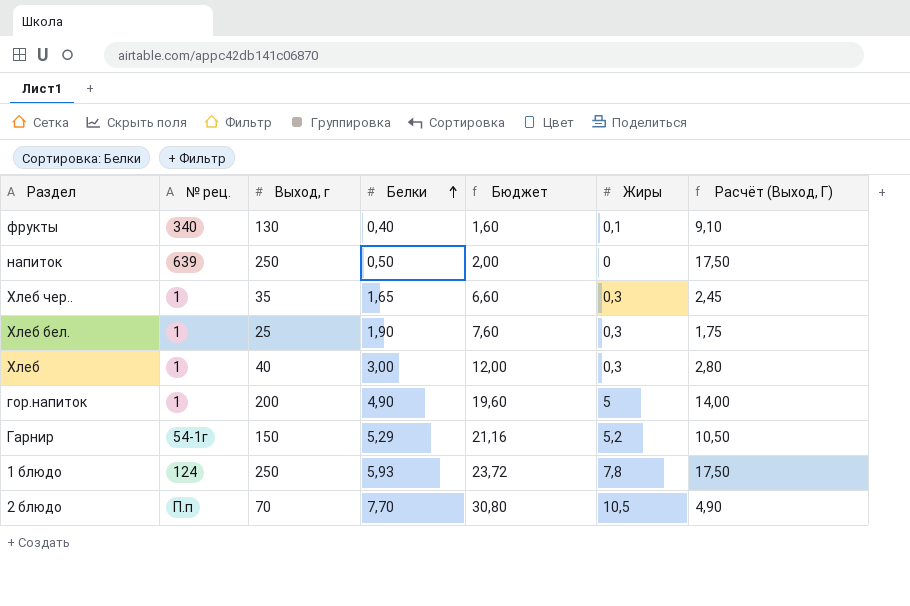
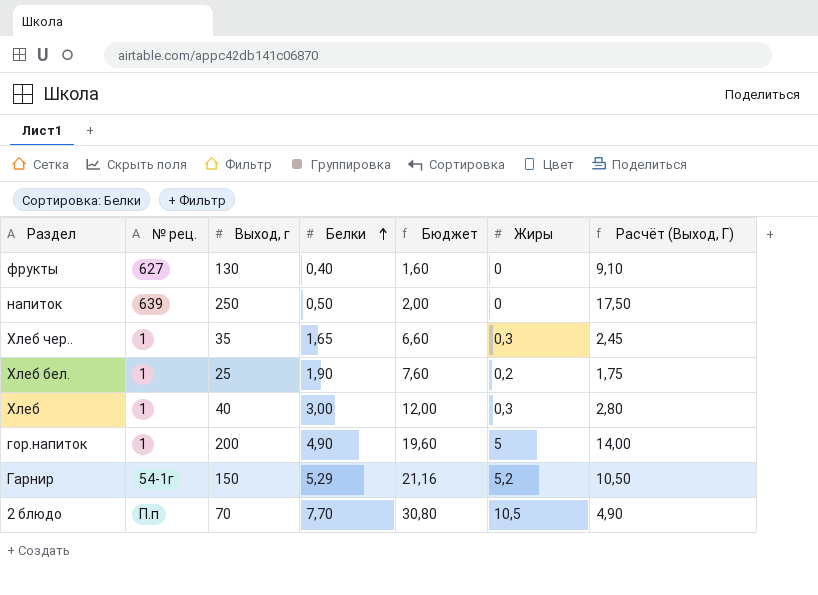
row 1 блюдо: 124 | 250 | 5,93 | 23,72 | 7,8 | 17,50 -> none
фрукты | № рец.: 340 -> 627
фрукты | Жиры: 0,1 -> 0
Хлеб бел. | Жиры: 0,3 -> 0,2

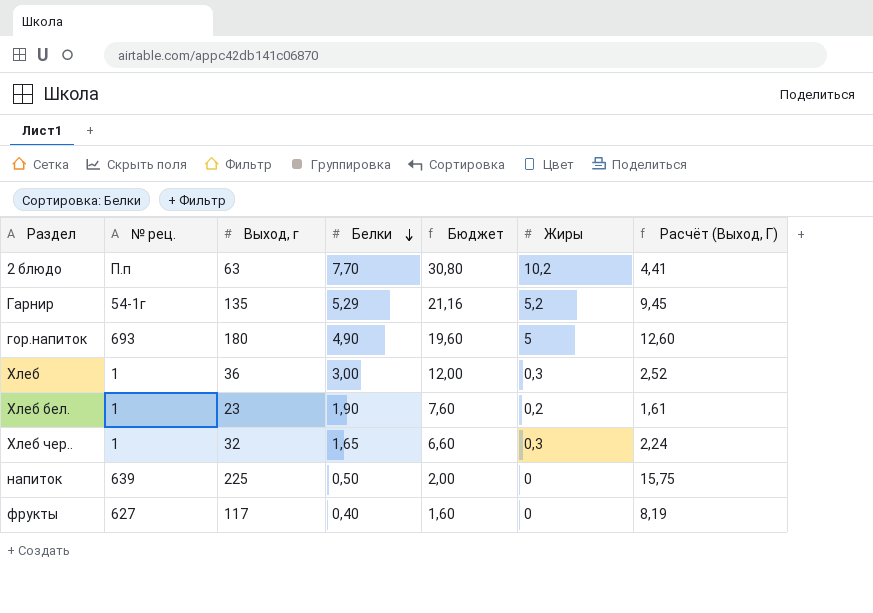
row order: Белки ascending -> Белки descending
2 блюдо | Выход, г: 70 -> 63
2 блюдо | Жиры: 10,5 -> 10,2
2 блюдо | Расчёт (Выход, Г): 4,90 -> 4,41
Гарнир | Выход, г: 150 -> 135
Гарнир | Расчёт (Выход, Г): 10,50 -> 9,45
гор.напиток | № рец.: 1 -> 693
гор.напиток | Выход, г: 200 -> 180
гор.напиток | Расчёт (Выход, Г): 14,00 -> 12,60
Хлеб | Выход, г: 40 -> 36
Хлеб | Расчёт (Выход, Г): 2,80 -> 2,52
Хлеб бел. | Выход, г: 25 -> 23
Хлеб бел. | Расчёт (Выход, Г): 1,75 -> 1,61
Хлеб чер.. | Выход, г: 35 -> 32
Хлеб чер.. | Расчёт (Выход, Г): 2,45 -> 2,24
напиток | Выход, г: 250 -> 225
напиток | Расчёт (Выход, Г): 17,50 -> 15,75
фрукты | Выход, г: 130 -> 117
фрукты | Расчёт (Выход, Г): 9,10 -> 8,19

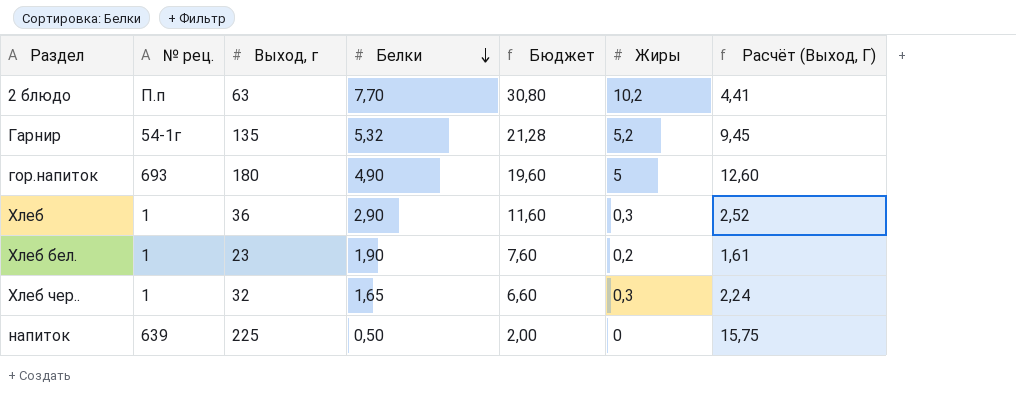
row фрукты: 627 | 117 | 0,40 | 1,60 | 0 | 8,19 -> none
Гарнир | Белки: 5,29 -> 5,32
Гарнир | Бюджет: 21,16 -> 21,28
Хлеб | Белки: 3,00 -> 2,90
Хлеб | Бюджет: 12,00 -> 11,60

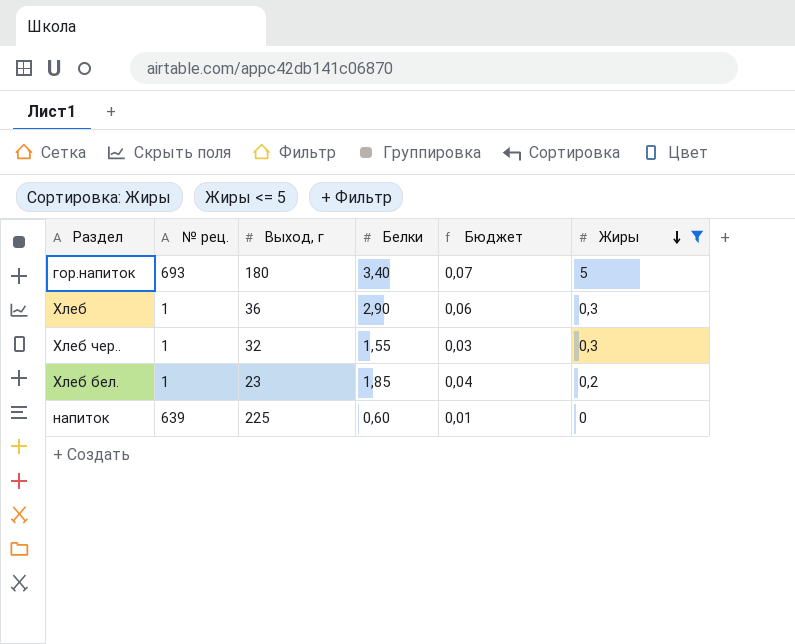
filter: none -> Жиры <= 5
row order: Белки descending -> Жиры descending
column Расчёт (Выход, Г) | formula: [Выход, г] * 0,07 -> none
column Бюджет | formula: [Белки] * 4 -> [Белки] * 0,02
гор.напиток | Белки: 4,90 -> 3,40
Хлеб чер.. | Белки: 1,65 -> 1,55
Хлеб бел. | Белки: 1,90 -> 1,85
напиток | Белки: 0,50 -> 0,60

